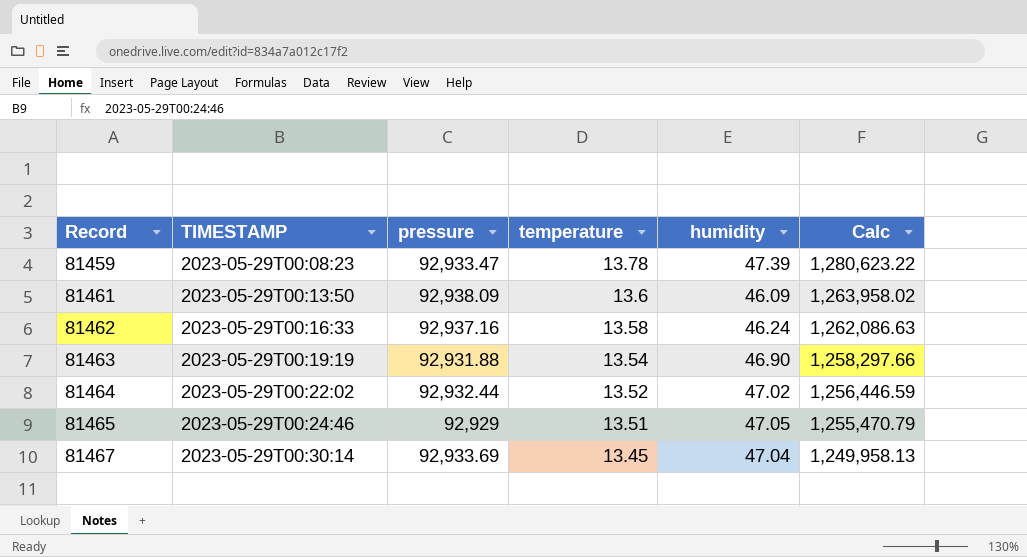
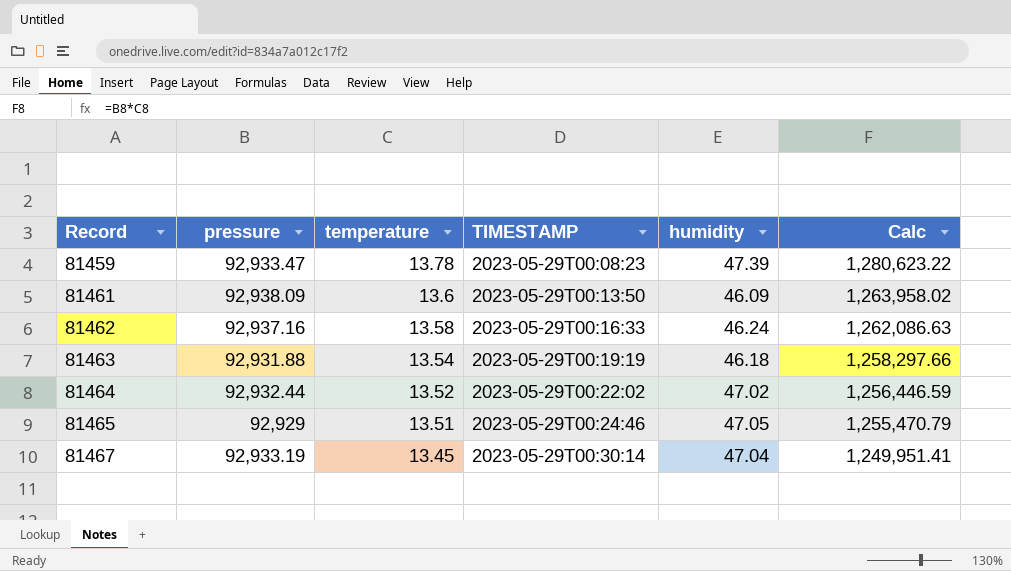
column TIMESTAMP | position: 2 -> 4
81463 | humidity: 46.90 -> 46.18
81467 | pressure: 92,933.69 -> 92,933.19
81467 | Calc: 1,249,958.13 -> 1,249,951.41

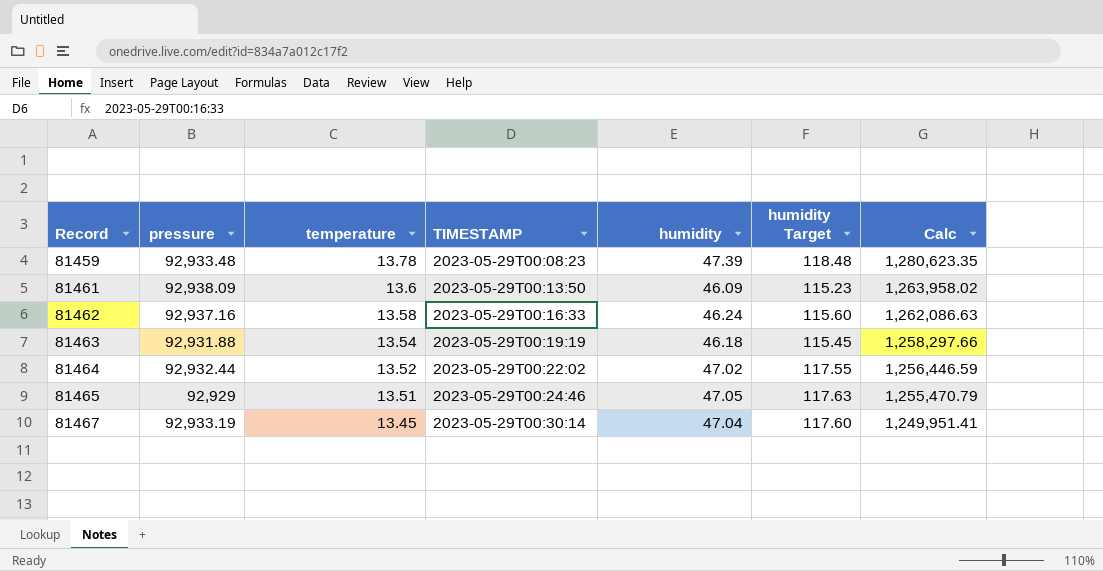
column humidity Target | formula: none -> [humidity] * 2.5
81459 | pressure: 92,933.47 -> 92,933.48
81459 | Calc: 1,280,623.22 -> 1,280,623.35

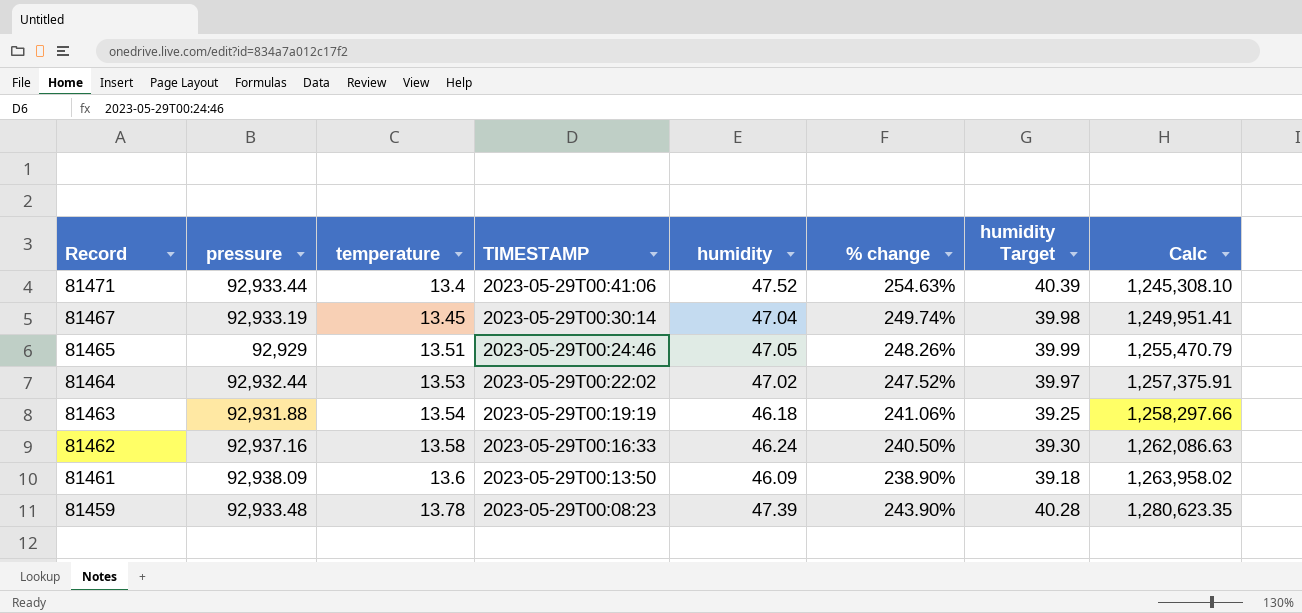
row order: Record ascending -> Record descending
column % change | formula: none -> ([humidity] - [temperature]) / [temperature]
column humidity Target | formula: [humidity] * 2.5 -> [humidity] * 0.85
row 81471: none -> 92,933.44 | 13.4 | 2023-05-29T00:41:06 | 47.52 | 254.63% | 40.39 | 1,245,308.10
81464 | temperature: 13.52 -> 13.53
81464 | Calc: 1,256,446.59 -> 1,257,375.91

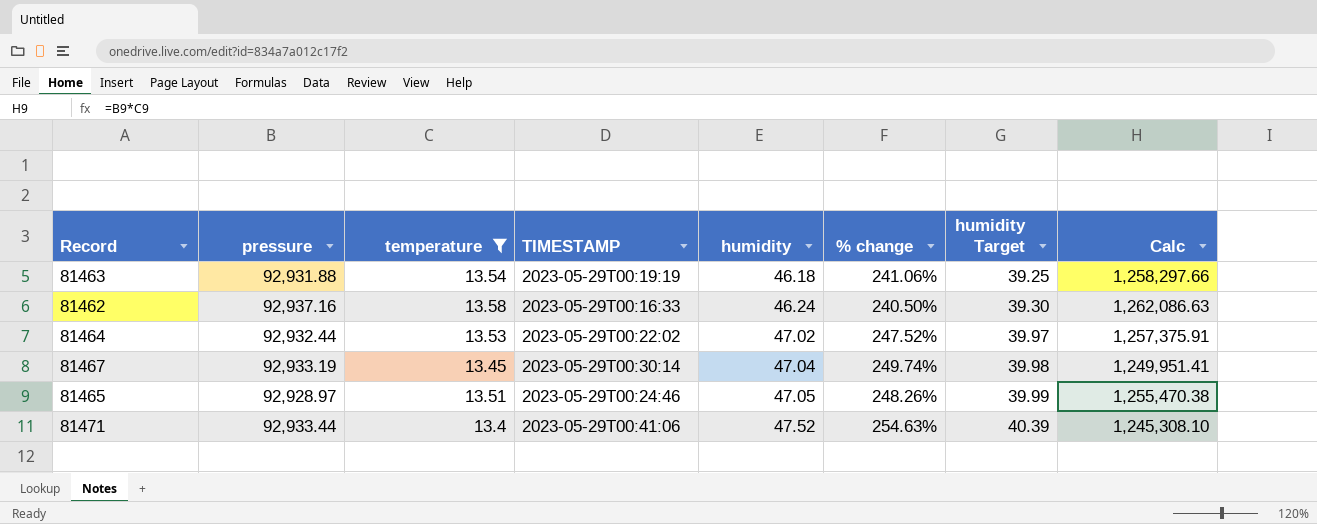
filter: none -> temperature <= 13.58
row order: Record descending -> humidity ascending
81465 | pressure: 92,929 -> 92,928.97
81465 | Calc: 1,255,470.79 -> 1,255,470.38

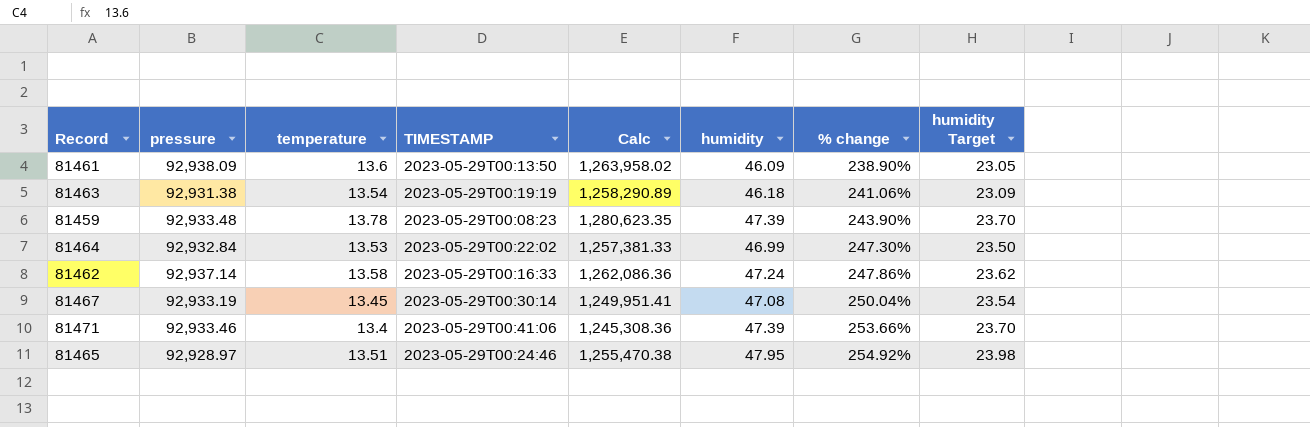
filter: temperature <= 13.58 -> none
row order: humidity ascending -> % change ascending
column Calc | position: 8 -> 5
column humidity Target | formula: [humidity] * 0.85 -> [humidity] * 0.5
81463 | pressure: 92,931.88 -> 92,931.38
81463 | Calc: 1,258,297.66 -> 1,258,290.89
81464 | pressure: 92,932.44 -> 92,932.84
81464 | Calc: 1,257,375.91 -> 1,257,381.33
81464 | humidity: 47.02 -> 46.99
81464 | % change: 247.52% -> 247.30%
81462 | pressure: 92,937.16 -> 92,937.14
81462 | Calc: 1,262,086.63 -> 1,262,086.36
81462 | humidity: 46.24 -> 47.24
81462 | % change: 240.50% -> 247.86%
81467 | humidity: 47.04 -> 47.08
81467 | % change: 249.74% -> 250.04%
81471 | pressure: 92,933.44 -> 92,933.46
81471 | Calc: 1,245,308.10 -> 1,245,308.36
81471 | humidity: 47.52 -> 47.39
81471 | % change: 254.63% -> 253.66%
81465 | humidity: 47.05 -> 47.95
81465 | % change: 248.26% -> 254.92%

